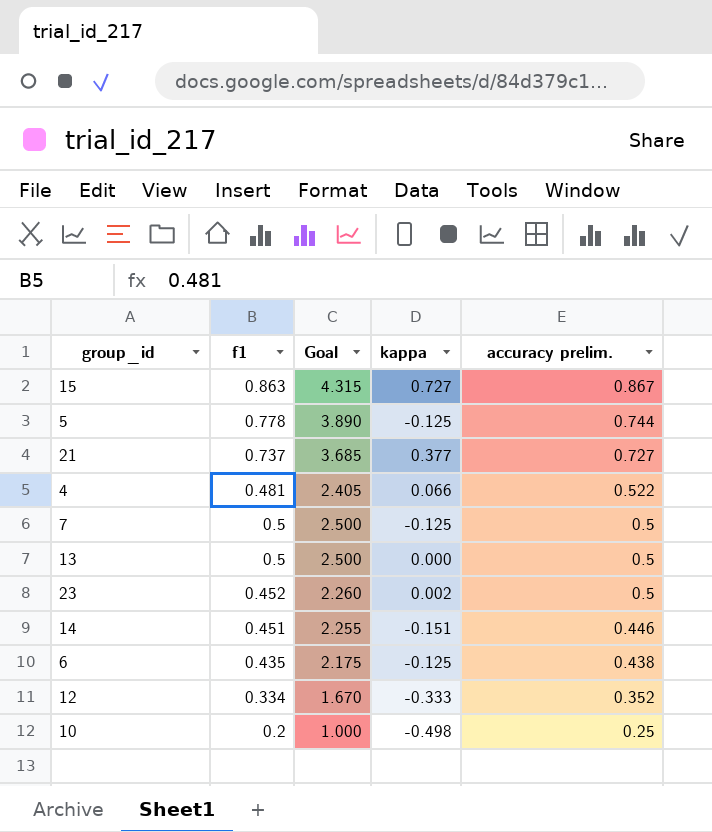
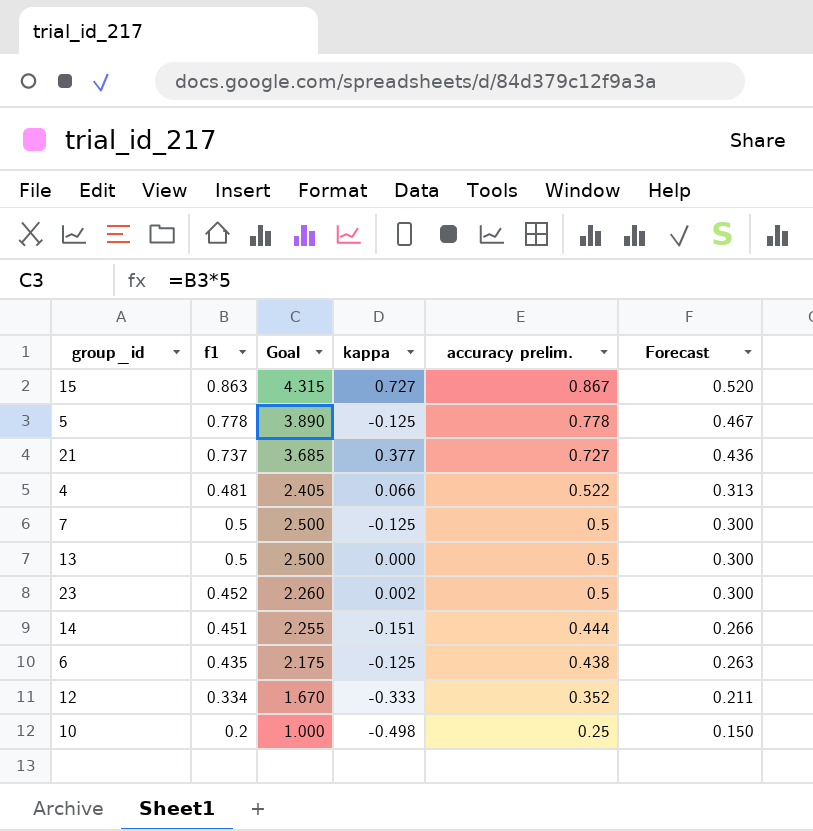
column Forecast | formula: none -> [accuracy prelim.] * 0.6
5 | accuracy prelim.: 0.744 -> 0.778
14 | accuracy prelim.: 0.446 -> 0.444

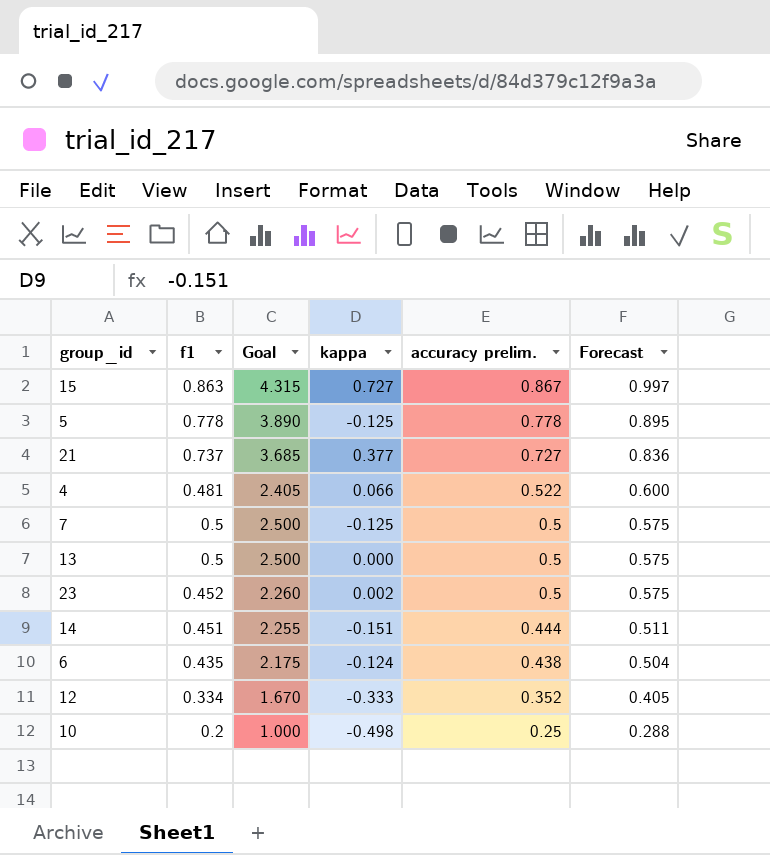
column Forecast | formula: [accuracy prelim.] * 0.6 -> [accuracy prelim.] * 1.15
6 | kappa: -0.125 -> -0.124

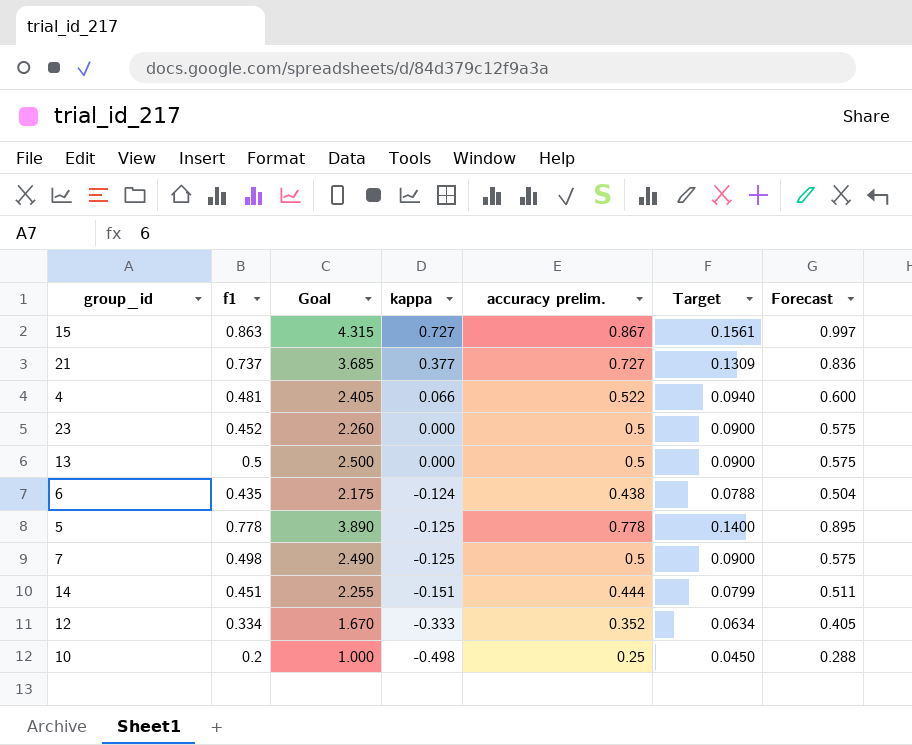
row order: accuracy prelim. descending -> kappa descending
column Target | formula: none -> [accuracy prelim.] * 0.18
23 | kappa: 0.002 -> 0.000
7 | f1: 0.5 -> 0.498
7 | Goal: 2.500 -> 2.490

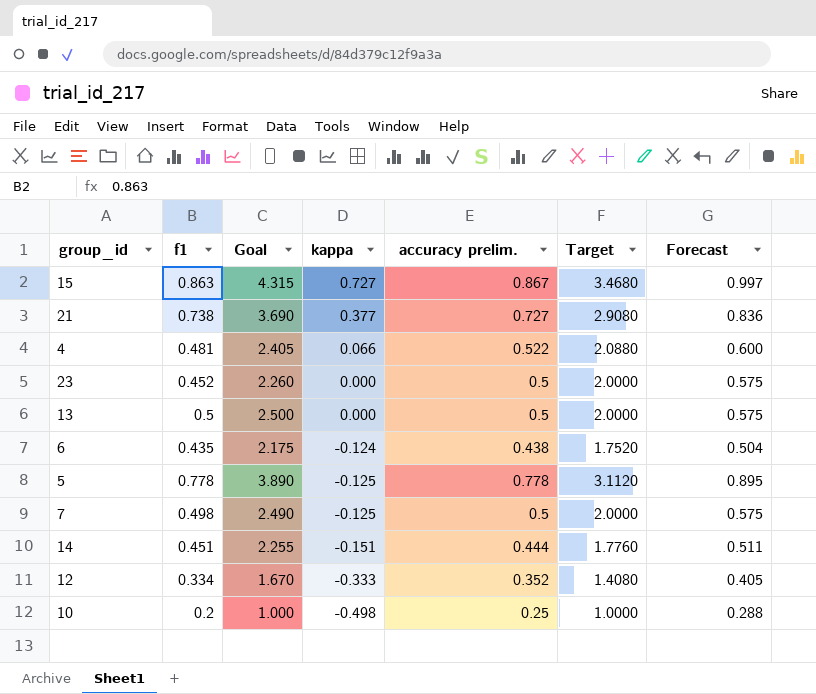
column Target | formula: [accuracy prelim.] * 0.18 -> [accuracy prelim.] * 4
21 | f1: 0.737 -> 0.738
21 | Goal: 3.685 -> 3.690

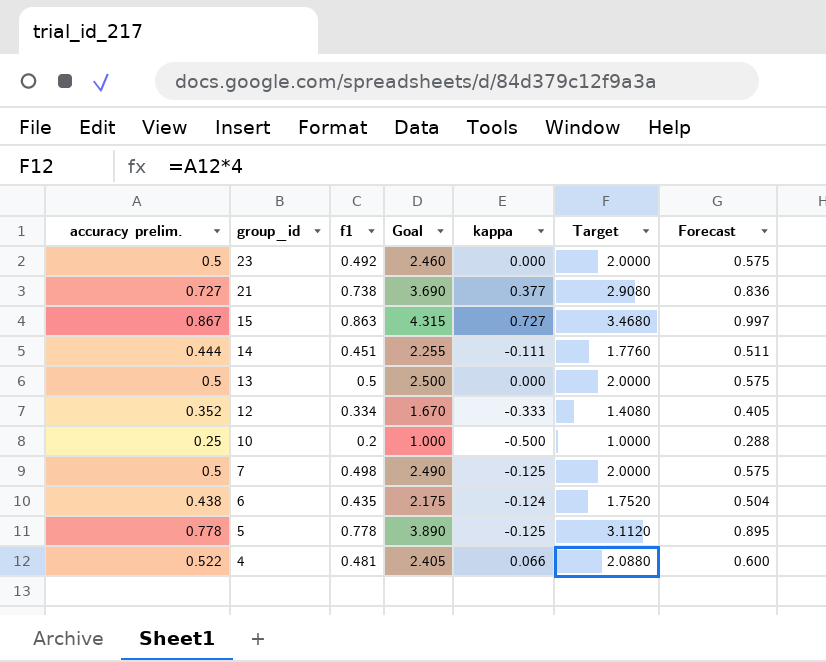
row order: kappa descending -> group_id descending
column accuracy prelim. | position: 5 -> 1
23 | f1: 0.452 -> 0.492
23 | Goal: 2.260 -> 2.460
14 | kappa: -0.151 -> -0.111
10 | kappa: -0.498 -> -0.500

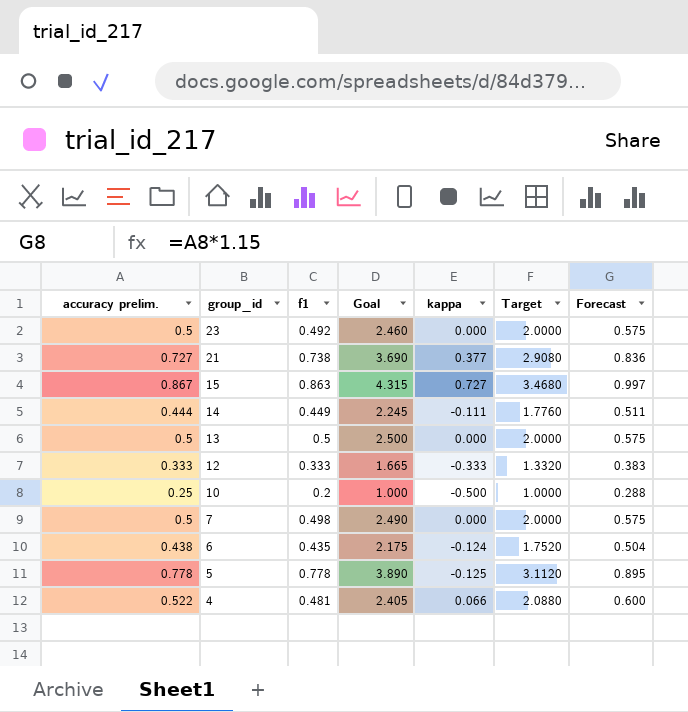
14 | f1: 0.451 -> 0.449
14 | Goal: 2.255 -> 2.245
12 | accuracy prelim.: 0.352 -> 0.333
12 | f1: 0.334 -> 0.333
12 | Goal: 1.670 -> 1.665
12 | Target: 1.4080 -> 1.3320
12 | Forecast: 0.405 -> 0.383
7 | kappa: -0.125 -> 0.000

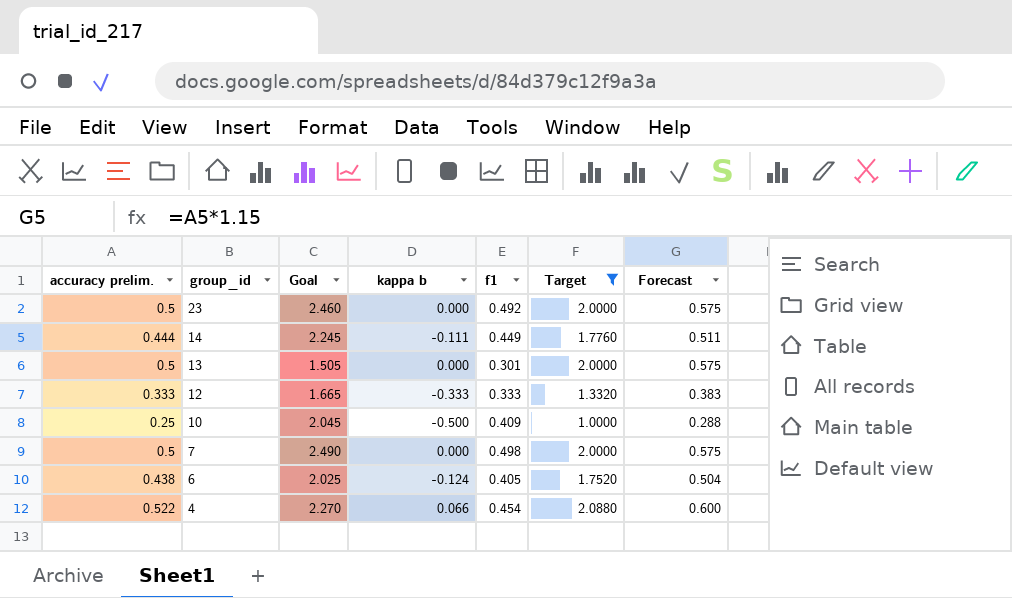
filter: none -> Target <= 2.0880
column name: kappa -> kappa b
column f1 | position: 3 -> 5
13 | Goal: 2.500 -> 1.505
13 | f1: 0.5 -> 0.301
10 | Goal: 1.000 -> 2.045
10 | f1: 0.2 -> 0.409
6 | Goal: 2.175 -> 2.025
6 | f1: 0.435 -> 0.405
4 | Goal: 2.405 -> 2.270
4 | f1: 0.481 -> 0.454

